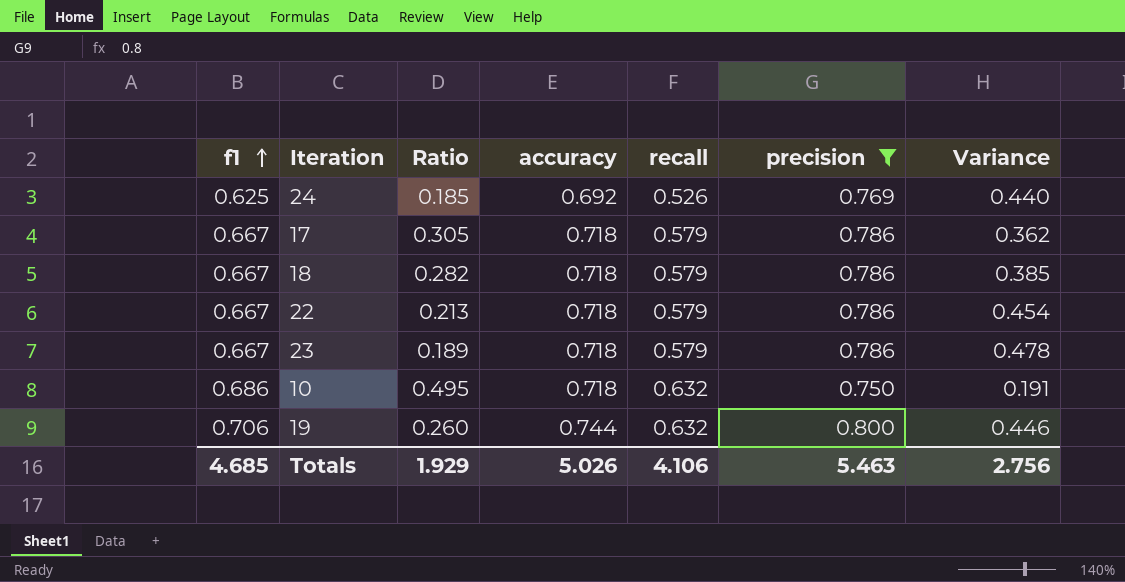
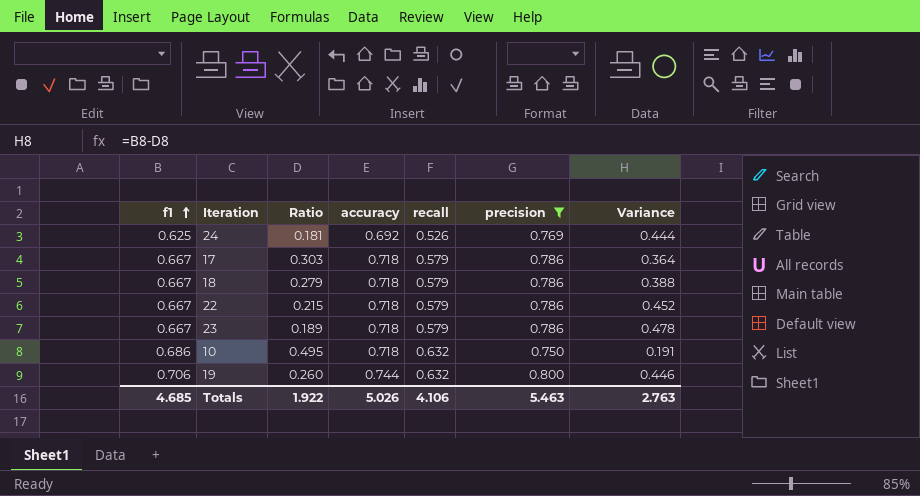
24 | Ratio: 0.185 -> 0.181
24 | Variance: 0.440 -> 0.444
17 | Ratio: 0.305 -> 0.303
17 | Variance: 0.362 -> 0.364
18 | Ratio: 0.282 -> 0.279
18 | Variance: 0.385 -> 0.388
22 | Ratio: 0.213 -> 0.215
22 | Variance: 0.454 -> 0.452
Totals | Ratio: 1.929 -> 1.922
Totals | Variance: 2.756 -> 2.763

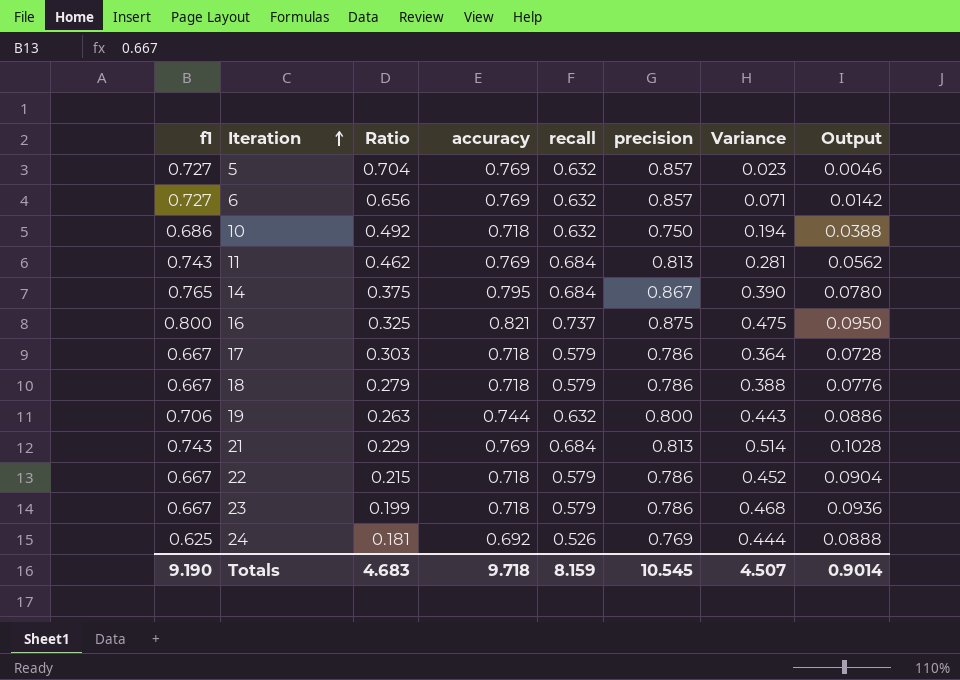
filter: precision <= 0.800 -> none
row order: f1 ascending -> Iteration ascending
column Output | formula: none -> [Variance] * 0.2
10 | Ratio: 0.495 -> 0.492
10 | Variance: 0.191 -> 0.194
19 | Ratio: 0.260 -> 0.263
19 | Variance: 0.446 -> 0.443
23 | Ratio: 0.189 -> 0.199
23 | Variance: 0.478 -> 0.468
Totals | f1: 4.685 -> 9.190
Totals | Ratio: 1.922 -> 4.683
Totals | accuracy: 5.026 -> 9.718
Totals | recall: 4.106 -> 8.159
Totals | precision: 5.463 -> 10.545
Totals | Variance: 2.763 -> 4.507

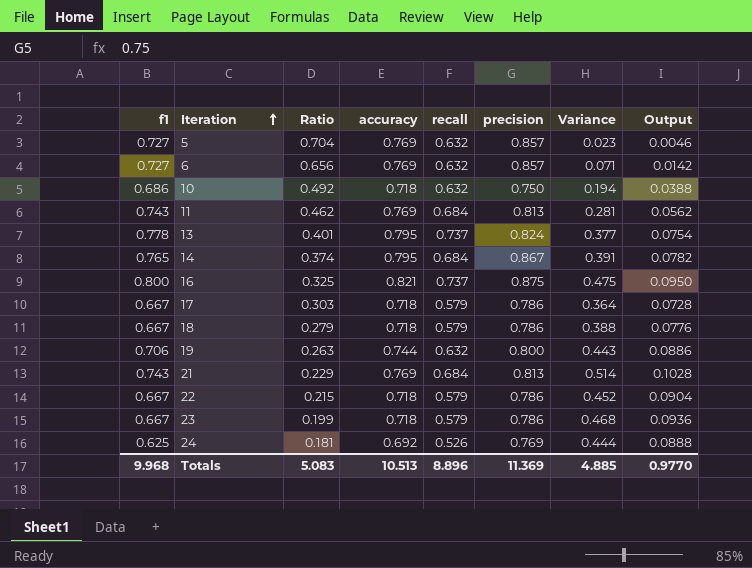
row 13: none -> 0.778 | 0.401 | 0.795 | 0.737 | 0.824 | 0.377 | 0.0754
14 | Ratio: 0.375 -> 0.374
14 | Variance: 0.390 -> 0.391
14 | Output: 0.0780 -> 0.0782
Totals | f1: 9.190 -> 9.968
Totals | Ratio: 4.683 -> 5.083
Totals | accuracy: 9.718 -> 10.513
Totals | recall: 8.159 -> 8.896
Totals | precision: 10.545 -> 11.369
Totals | Variance: 4.507 -> 4.885
Totals | Output: 0.9014 -> 0.9770

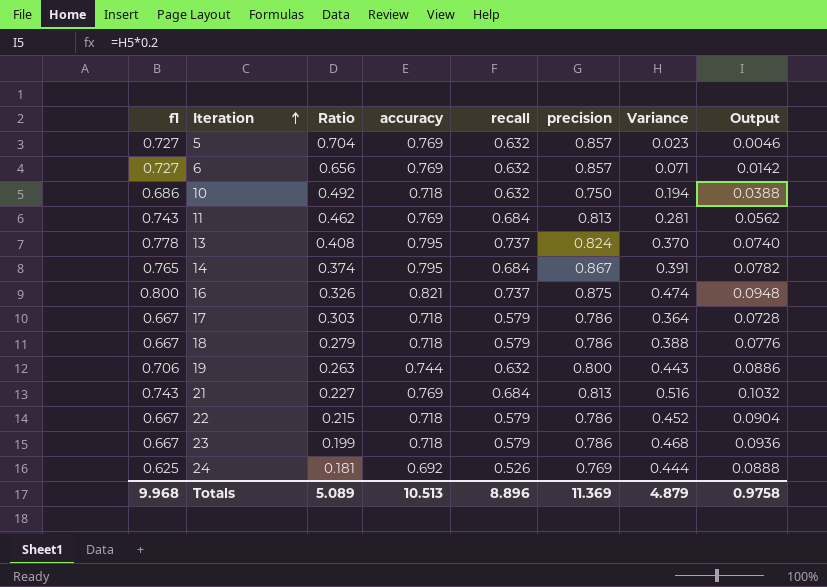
13 | Ratio: 0.401 -> 0.408
13 | Variance: 0.377 -> 0.370
13 | Output: 0.0754 -> 0.0740
16 | Ratio: 0.325 -> 0.326
16 | Variance: 0.475 -> 0.474
16 | Output: 0.0950 -> 0.0948
21 | Ratio: 0.229 -> 0.227
21 | Variance: 0.514 -> 0.516
21 | Output: 0.1028 -> 0.1032
Totals | Ratio: 5.083 -> 5.089
Totals | Variance: 4.885 -> 4.879
Totals | Output: 0.9770 -> 0.9758

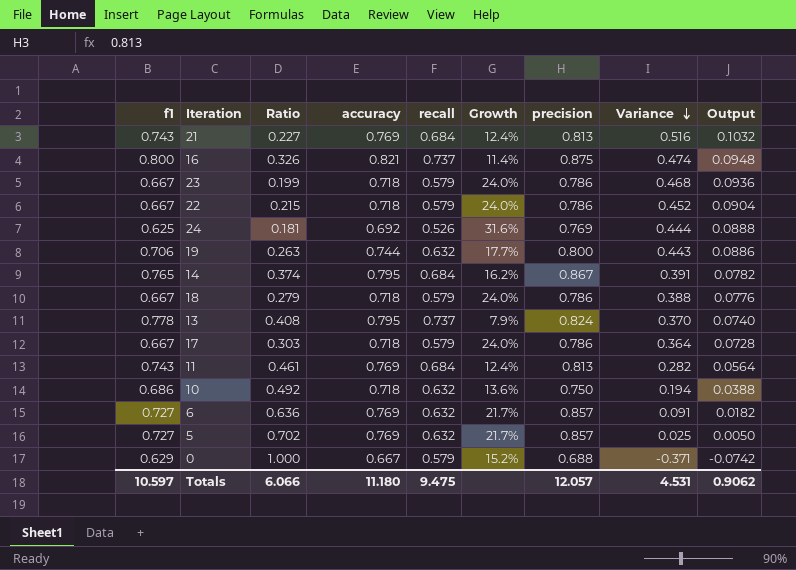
row order: Iteration ascending -> Variance descending
column Growth | formula: none -> ([accuracy] - [recall]) / [recall]
11 | Ratio: 0.462 -> 0.461
11 | Variance: 0.281 -> 0.282
11 | Output: 0.0562 -> 0.0564
6 | Ratio: 0.656 -> 0.636
6 | Variance: 0.071 -> 0.091
6 | Output: 0.0142 -> 0.0182
5 | Ratio: 0.704 -> 0.702
5 | Variance: 0.023 -> 0.025
5 | Output: 0.0046 -> 0.0050
row 0: none -> 0.629 | 1.000 | 0.667 | 0.579 | 15.2% | 0.688 | -0.371 | -0.0742
Totals | f1: 9.968 -> 10.597
Totals | Ratio: 5.089 -> 6.066
Totals | accuracy: 10.513 -> 11.180
Totals | recall: 8.896 -> 9.475
Totals | precision: 11.369 -> 12.057
Totals | Variance: 4.879 -> 4.531
Totals | Output: 0.9758 -> 0.9062

